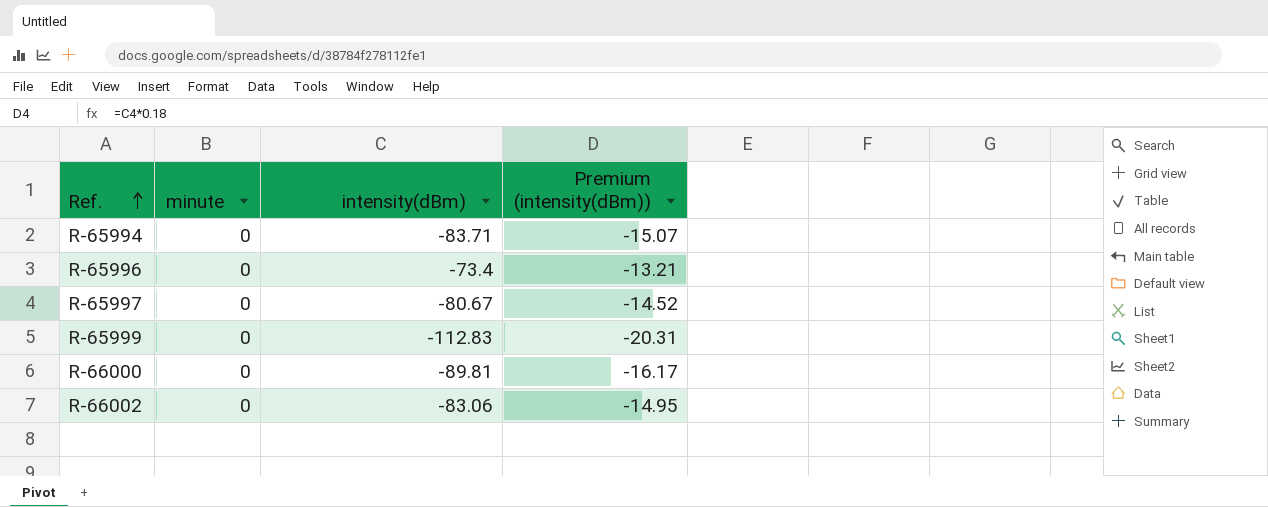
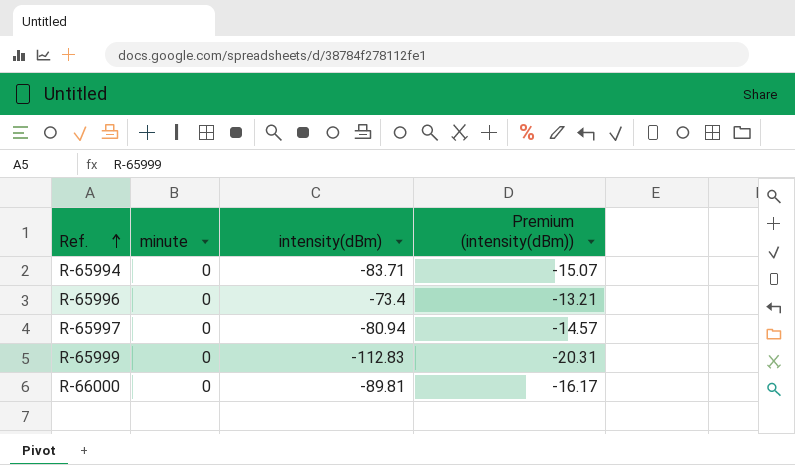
row R-66002: 0 | -83.06 | -14.95 -> none
R-65997 | intensity(dBm): -80.67 -> -80.94
R-65997 | Premium (intensity(dBm)): -14.52 -> -14.57

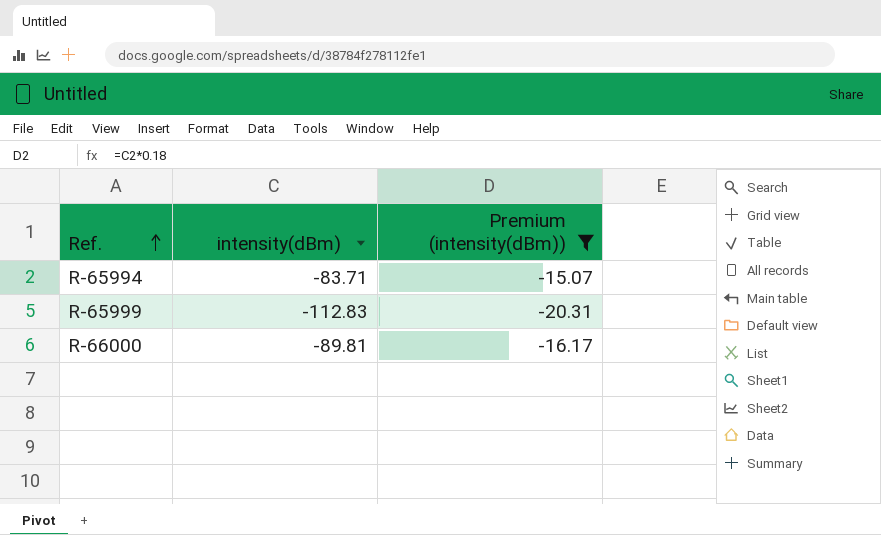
filter: none -> Premium (intensity(dBm)) <= -15.07
column minute | position: 2 -> none

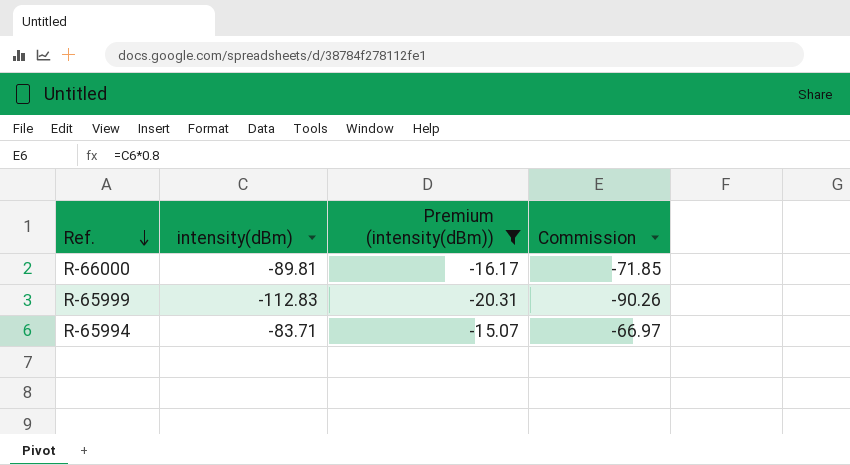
row order: Ref. ascending -> Ref. descending
column Commission | formula: none -> [intensity(dBm)] * 0.8

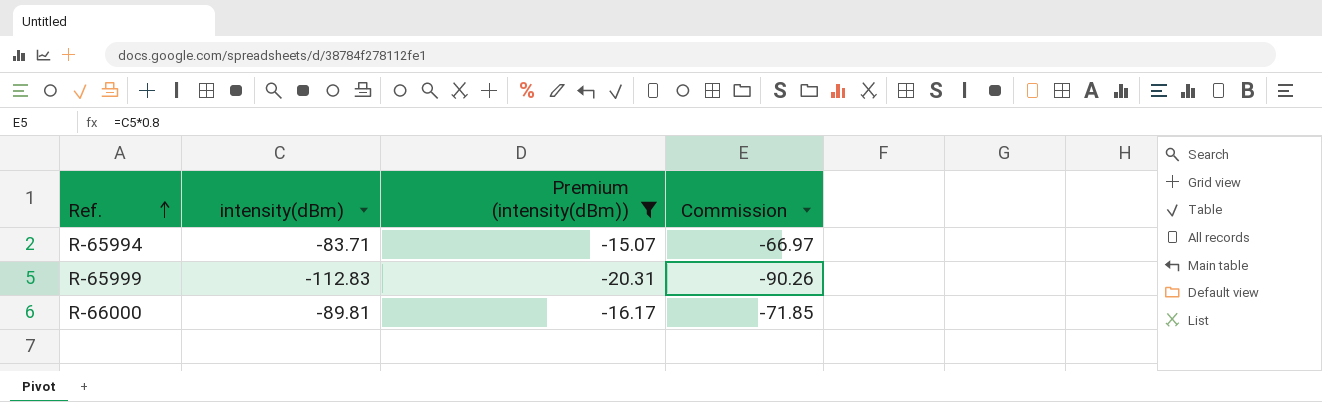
row order: Ref. descending -> Ref. ascending

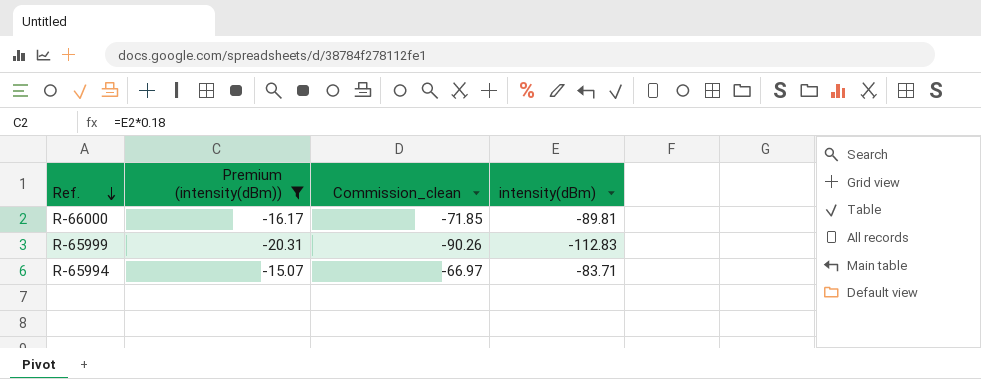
row order: Ref. ascending -> Ref. descending
column name: Commission -> Commission_clean
column intensity(dBm) | position: 2 -> 4

